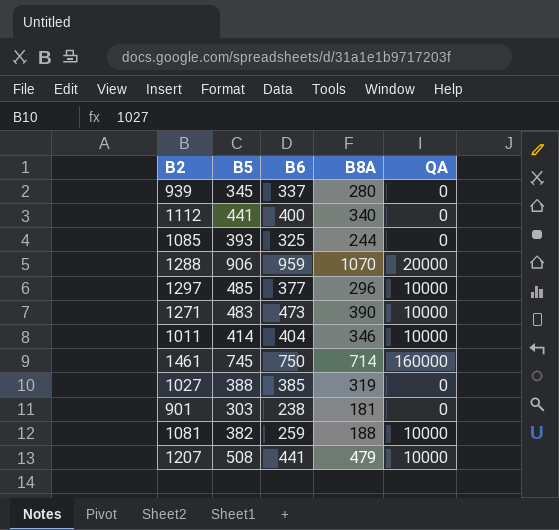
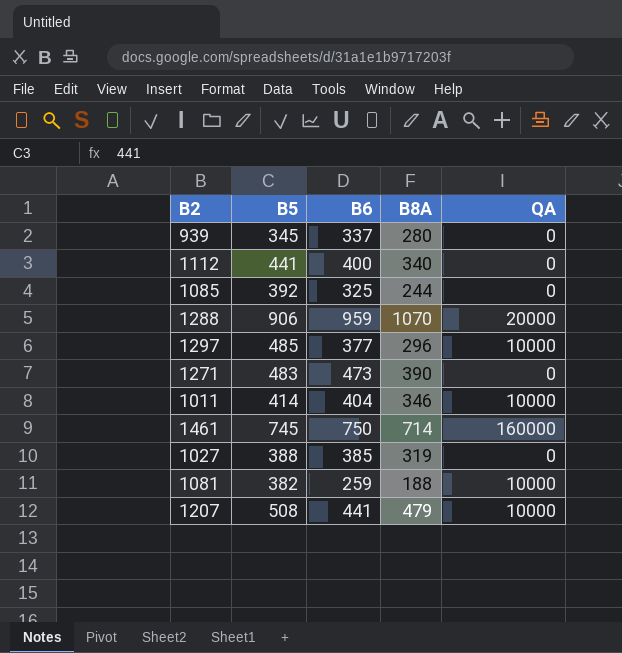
row 901: 303 | 238 | 181 | 0 -> none
1085 | B5: 393 -> 392
1271 | QA: 10000 -> 0

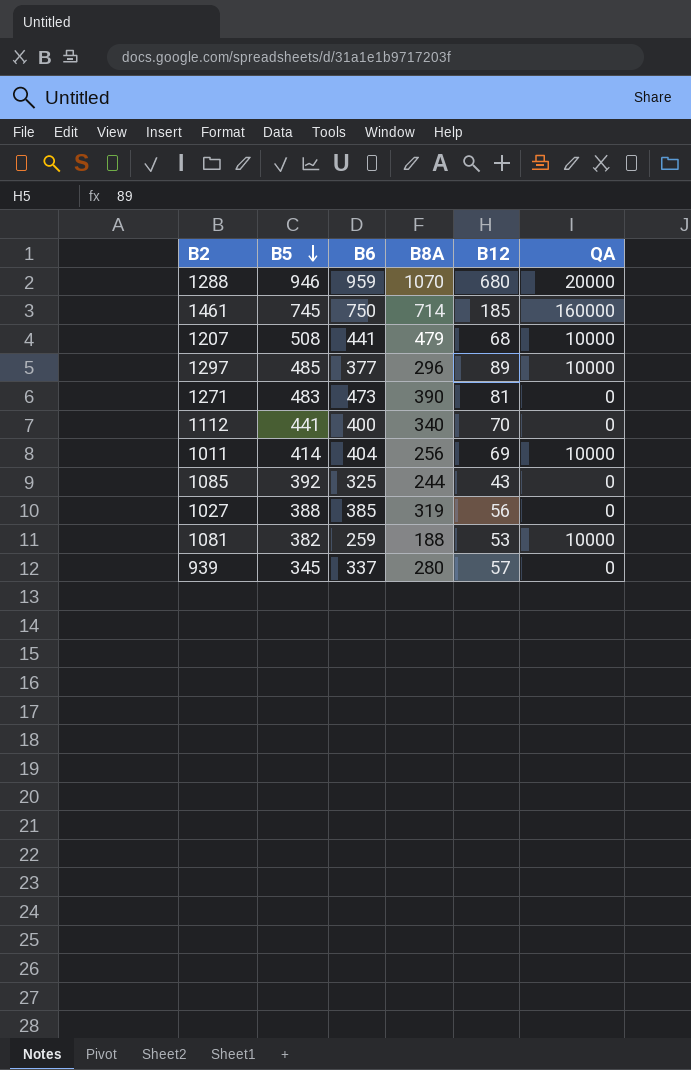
row order: none -> B5 descending
column B12 | position: none -> 5
1288 | B5: 906 -> 946
1011 | B8A: 346 -> 256

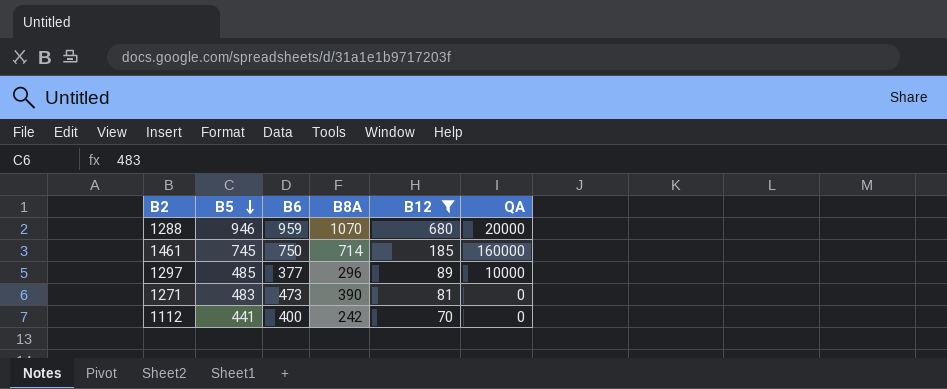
filter: none -> B12 >= 70
1112 | B8A: 340 -> 242

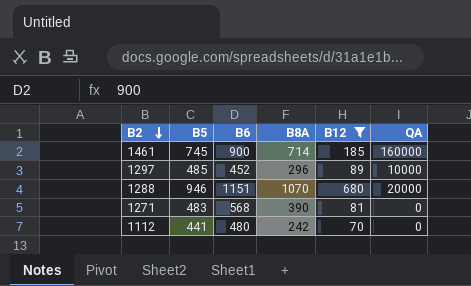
row order: B5 descending -> B2 descending
1461 | B6: 750 -> 900
1297 | B6: 377 -> 452
1288 | B6: 959 -> 1151
1271 | B6: 473 -> 568
1112 | B6: 400 -> 480

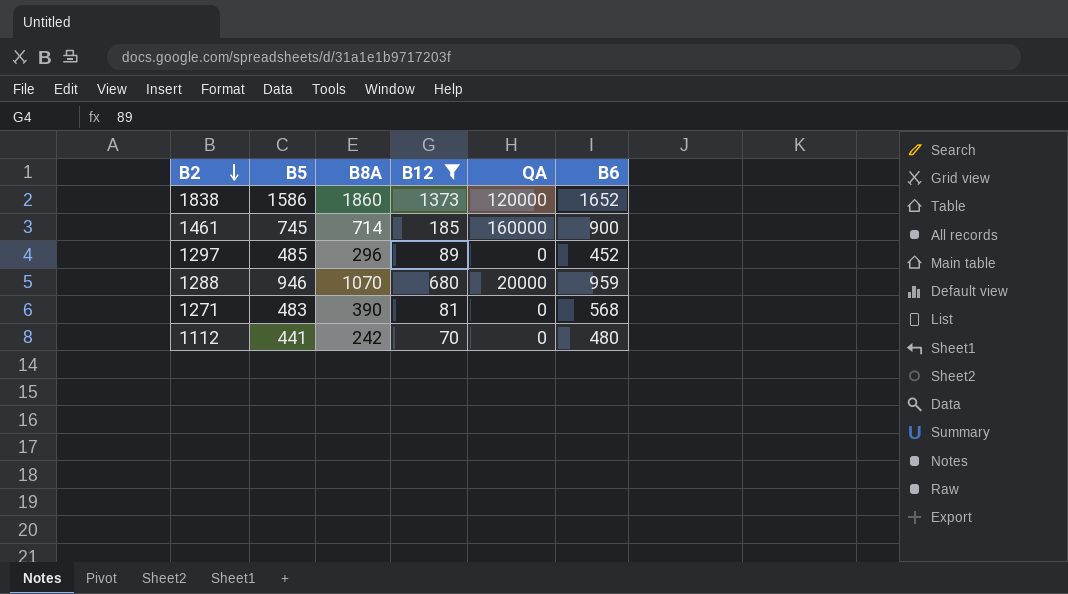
column B6 | position: 3 -> 6
row 1838: none -> 1586 | 1860 | 1373 | 120000 | 1652
1297 | QA: 10000 -> 0
1288 | B6: 1151 -> 959

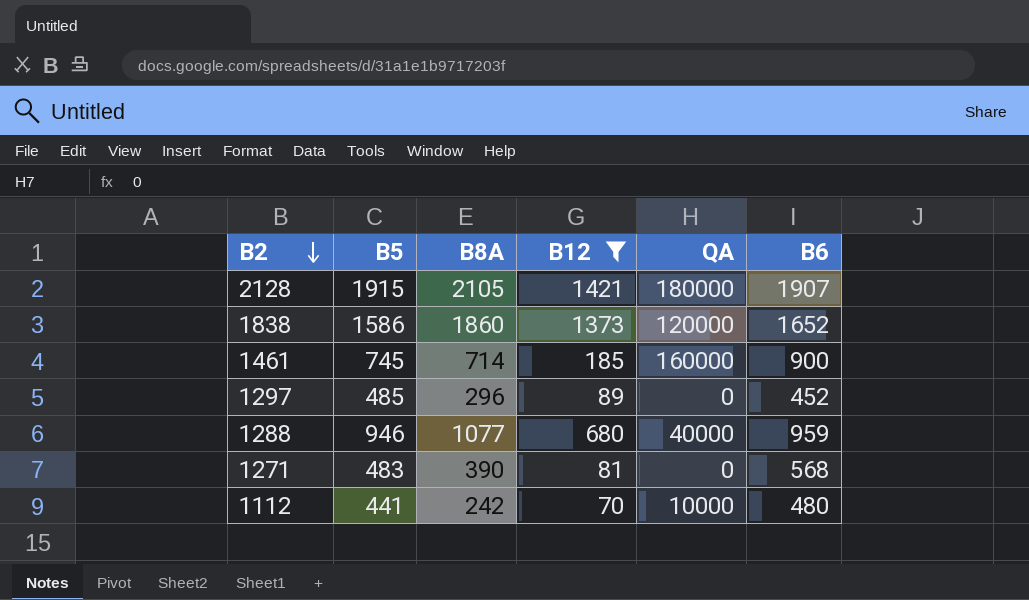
row 2128: none -> 1915 | 2105 | 1421 | 180000 | 1907
1288 | B8A: 1070 -> 1077
1288 | QA: 20000 -> 40000
1112 | QA: 0 -> 10000

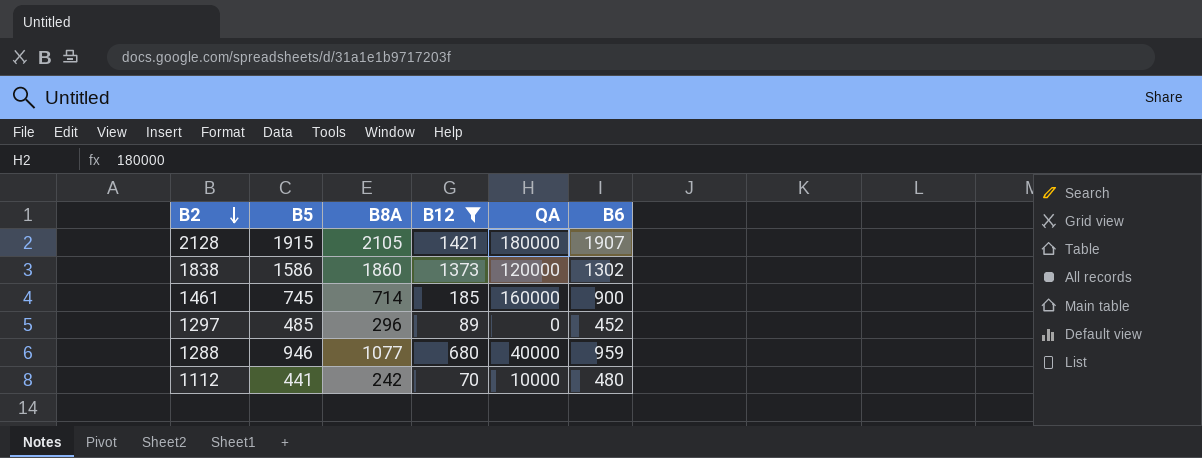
row 1271: 483 | 390 | 81 | 0 | 568 -> none
1838 | B6: 1652 -> 1302

